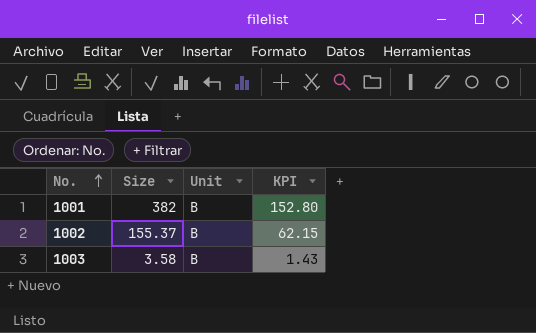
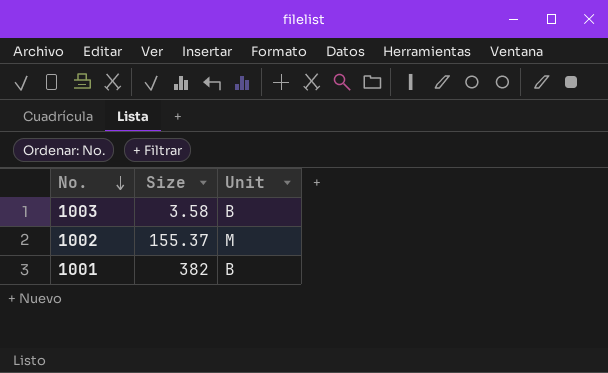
row order: No. ascending -> No. descending
column KPI | formula: [Size] * 0.4 -> none
1002 | Unit: B -> M

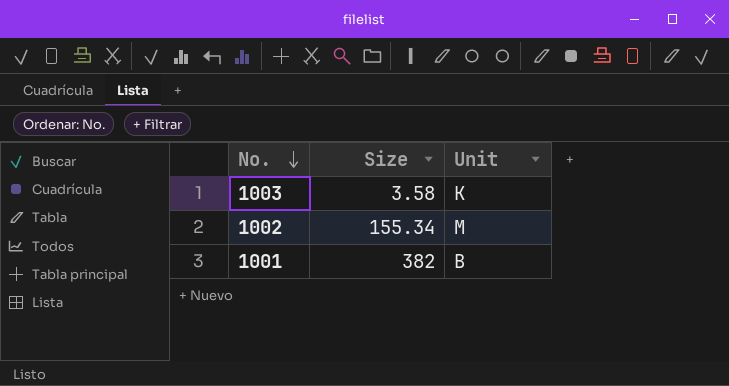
1003 | Unit: B -> K
1002 | Size: 155.37 -> 155.34

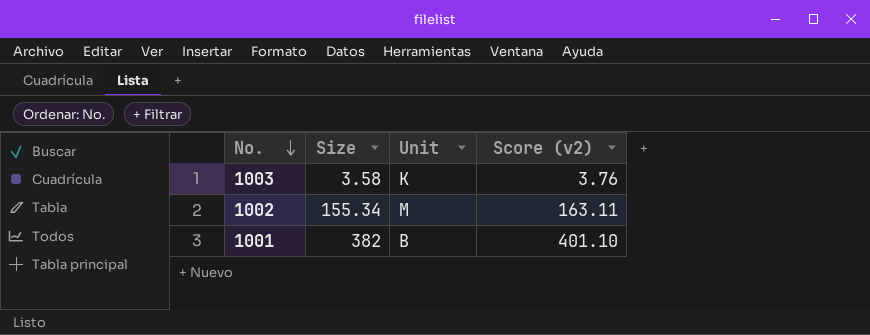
column Score (v2) | formula: none -> [Size] * 1.05

